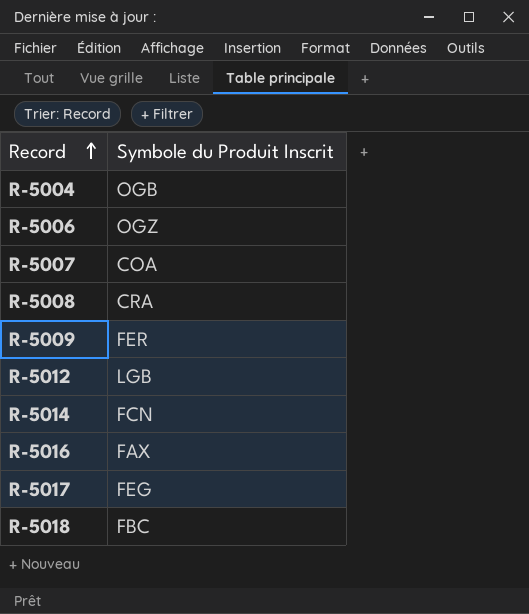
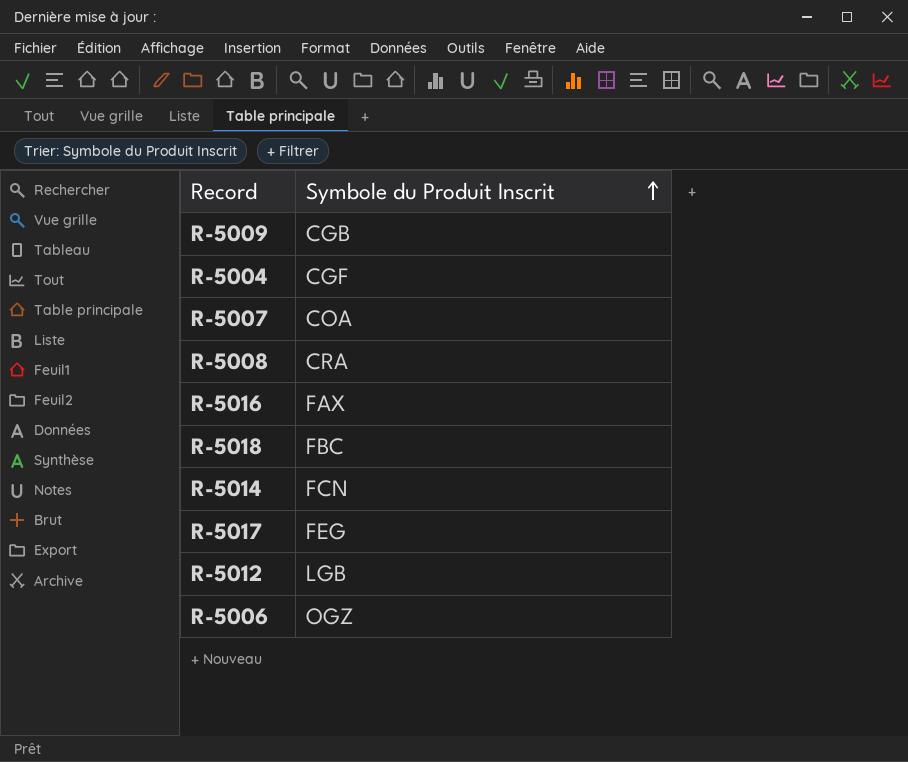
row order: Record ascending -> Symbole du Produit Inscrit ascending
R-5009 | Symbole du Produit Inscrit: FER -> CGB
R-5004 | Symbole du Produit Inscrit: OGB -> CGF

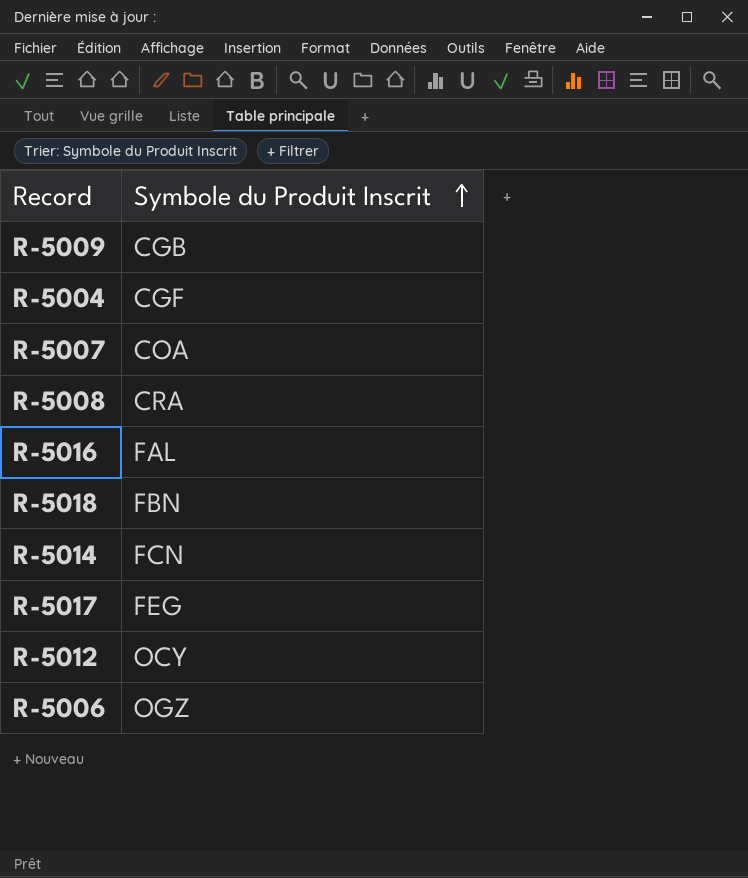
R-5016 | Symbole du Produit Inscrit: FAX -> FAL
R-5018 | Symbole du Produit Inscrit: FBC -> FBN
R-5012 | Symbole du Produit Inscrit: LGB -> OCY

